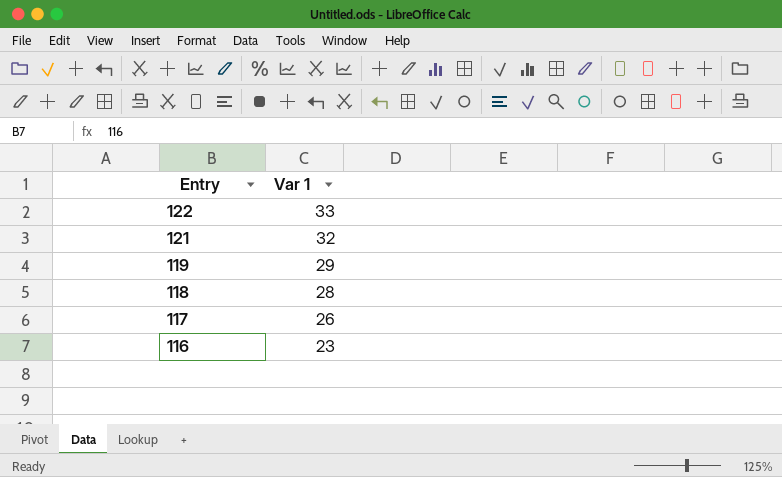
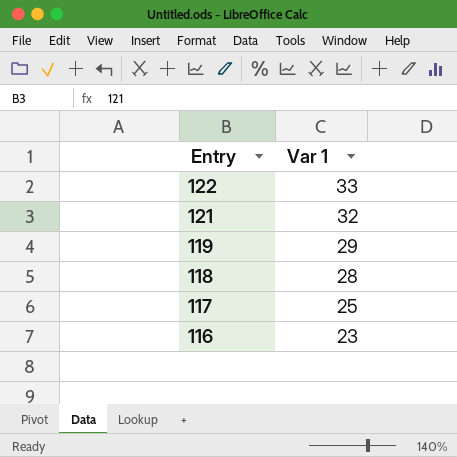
117 | Var 1: 26 -> 25

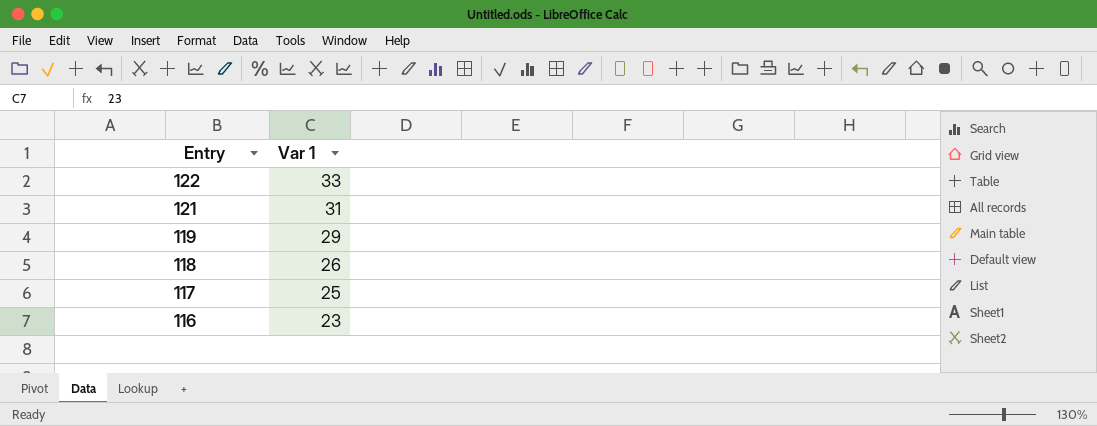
121 | Var 1: 32 -> 31
118 | Var 1: 28 -> 26

